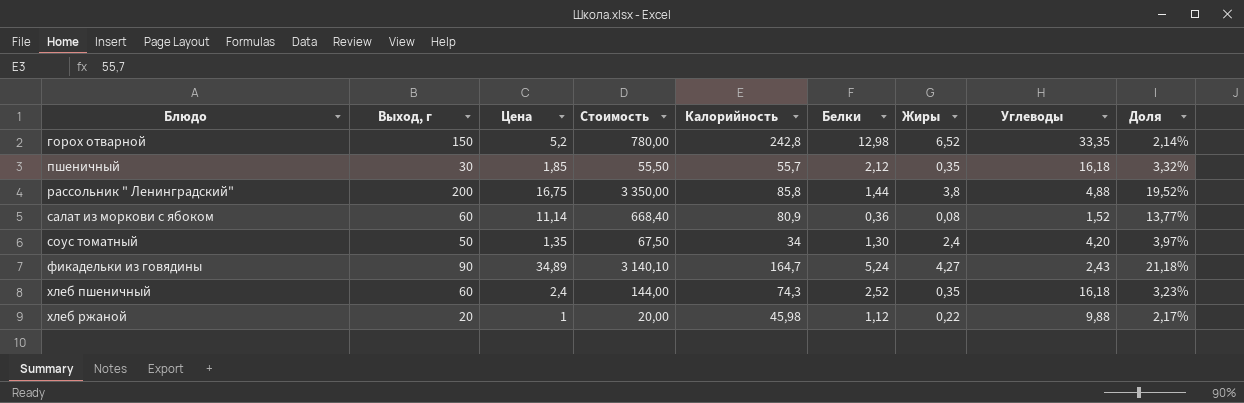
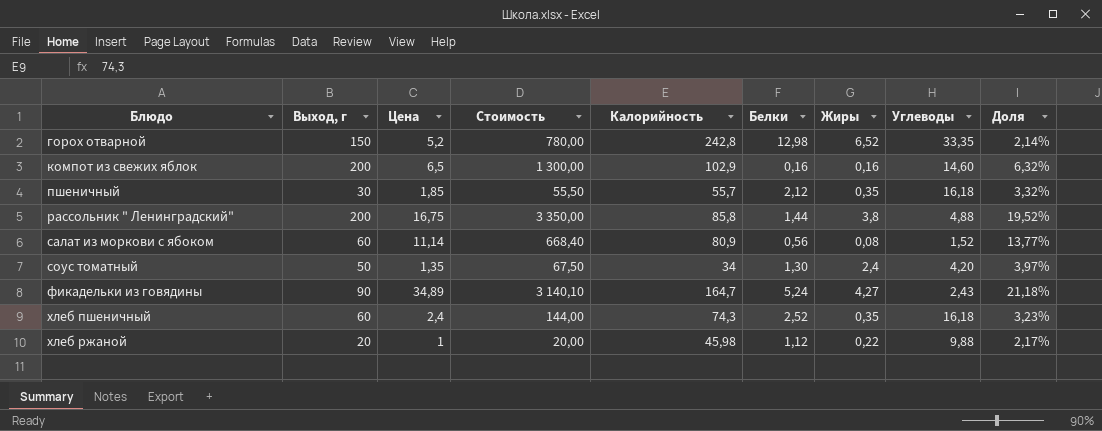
row компот из свежих яблок: none -> 200 | 6,5 | 1 300,00 | 102,9 | 0,16 | 0,16 | 14,60 | 6,32%
салат из моркови с ябоком | Белки: 0,36 -> 0,56

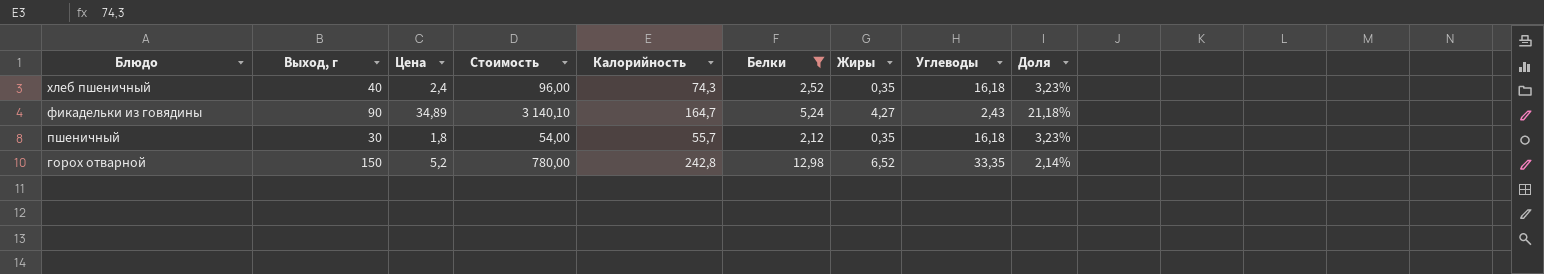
filter: none -> Белки >= 2,12
row order: Блюдо ascending -> Блюдо descending
хлеб пшеничный | Выход, г: 60 -> 40
хлеб пшеничный | Стоимость: 144,00 -> 96,00
пшеничный | Цена: 1,85 -> 1,8
пшеничный | Стоимость: 55,50 -> 54,00
пшеничный | Доля: 3,32% -> 3,23%

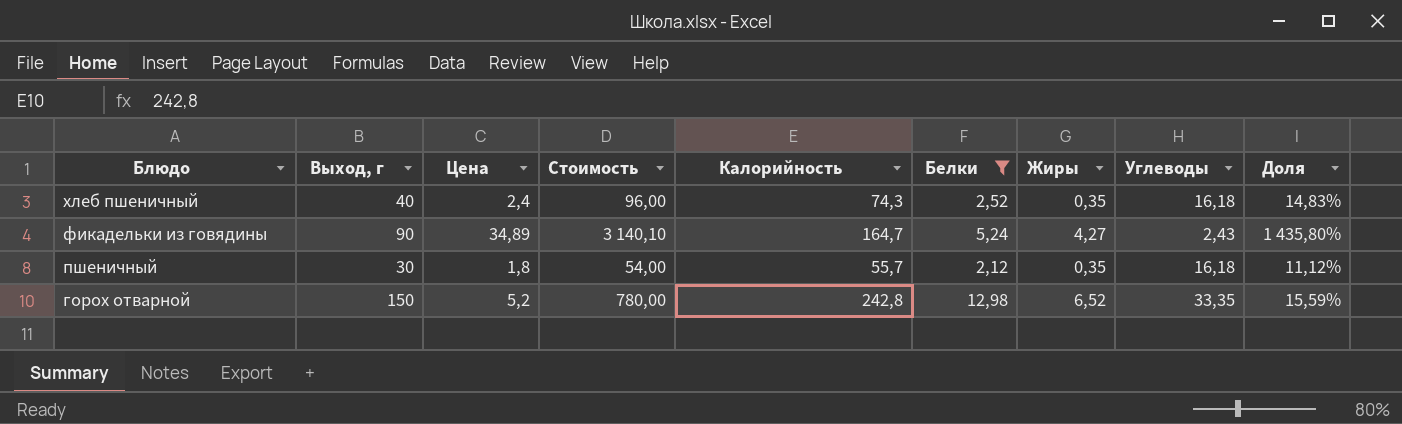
column Доля | formula: [Цена] / [Калорийность] -> [Цена] / [Углеводы]

